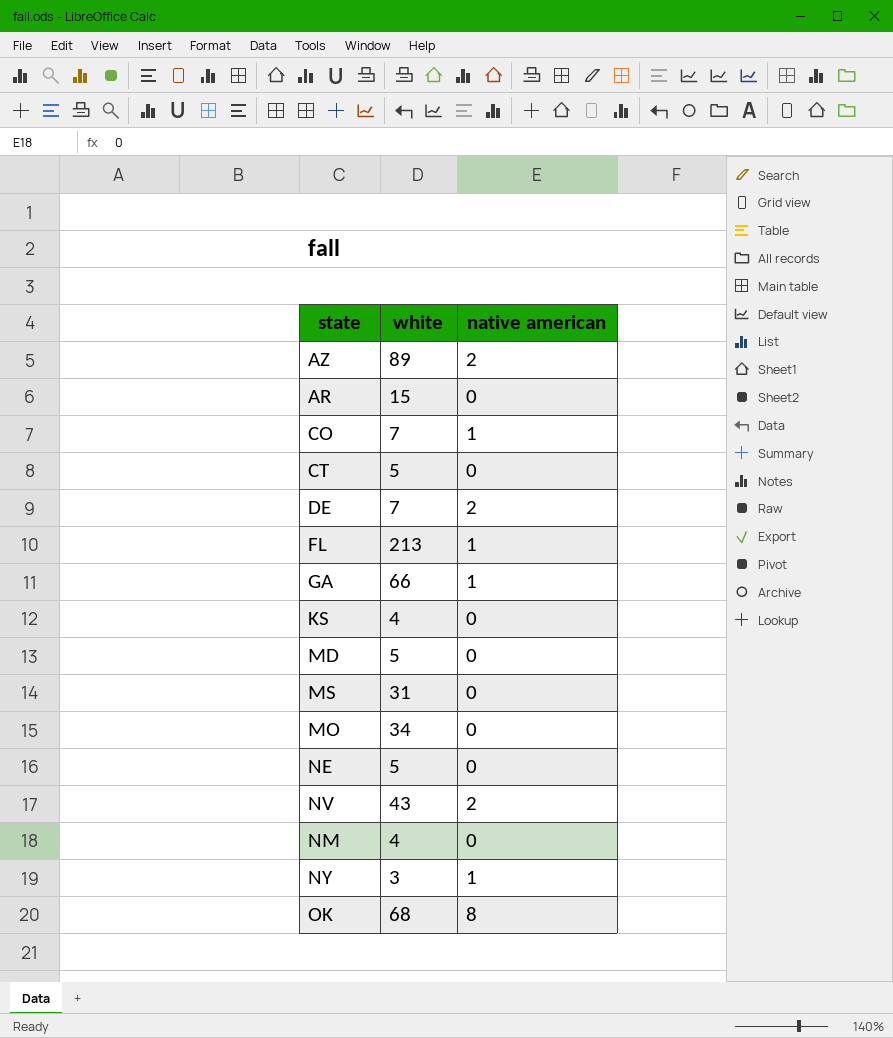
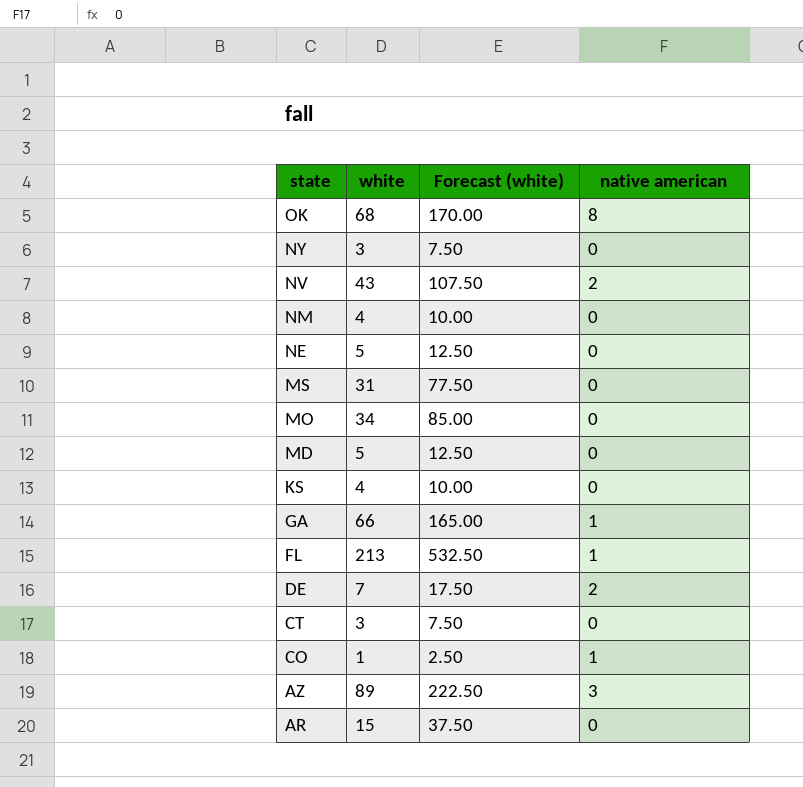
row order: none -> state descending
column Forecast (white) | formula: none -> [white] * 2.5
NY | native american: 1 -> 0
CT | white: 5 -> 3
CO | white: 7 -> 1
AZ | native american: 2 -> 3

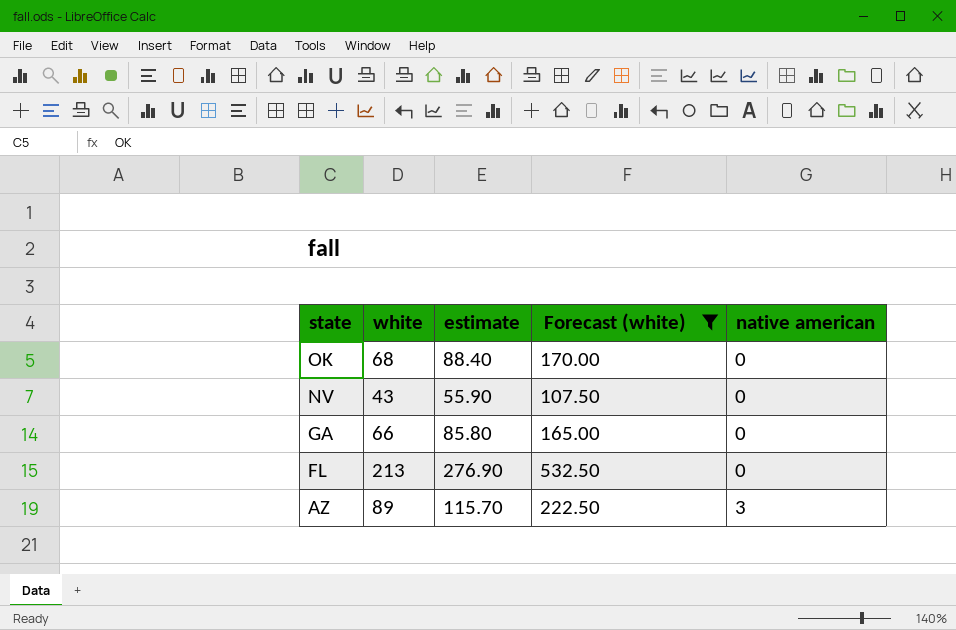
filter: none -> Forecast (white) >= 107.50
column estimate | formula: none -> [white] * 1.3
OK | native american: 8 -> 0
NV | native american: 2 -> 0
GA | native american: 1 -> 0
FL | native american: 1 -> 0

